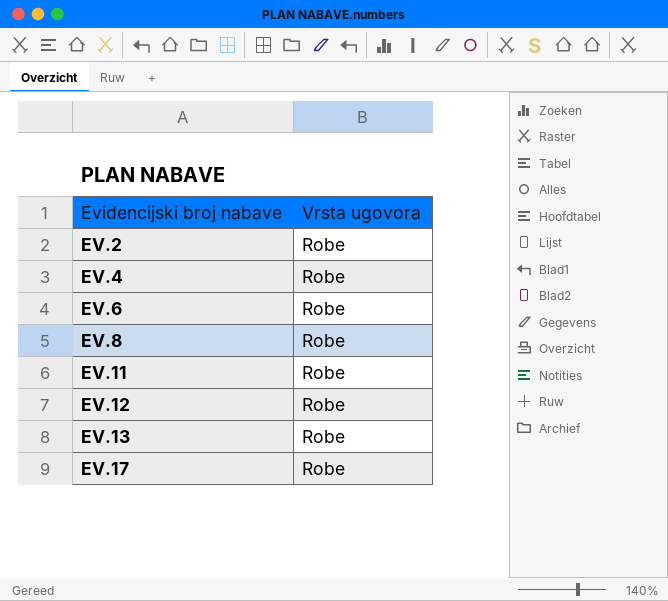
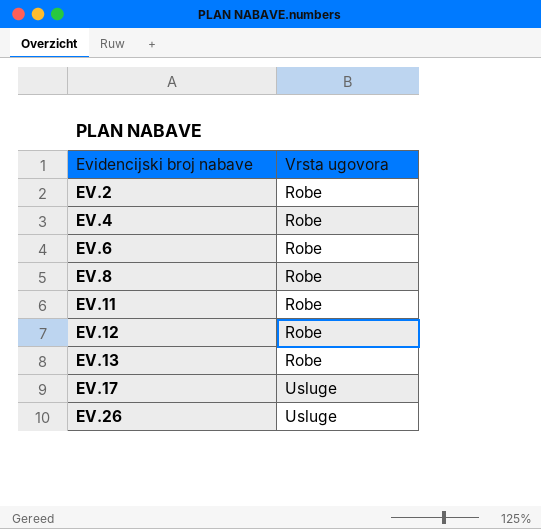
EV.17 | Vrsta ugovora: Robe -> Usluge
row EV.26: none -> Usluge

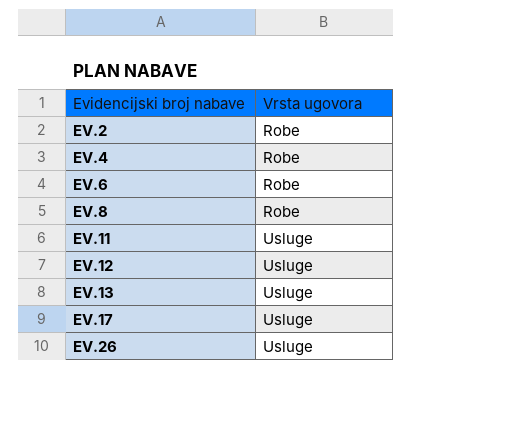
EV.11 | Vrsta ugovora: Robe -> Usluge
EV.12 | Vrsta ugovora: Robe -> Usluge
EV.13 | Vrsta ugovora: Robe -> Usluge

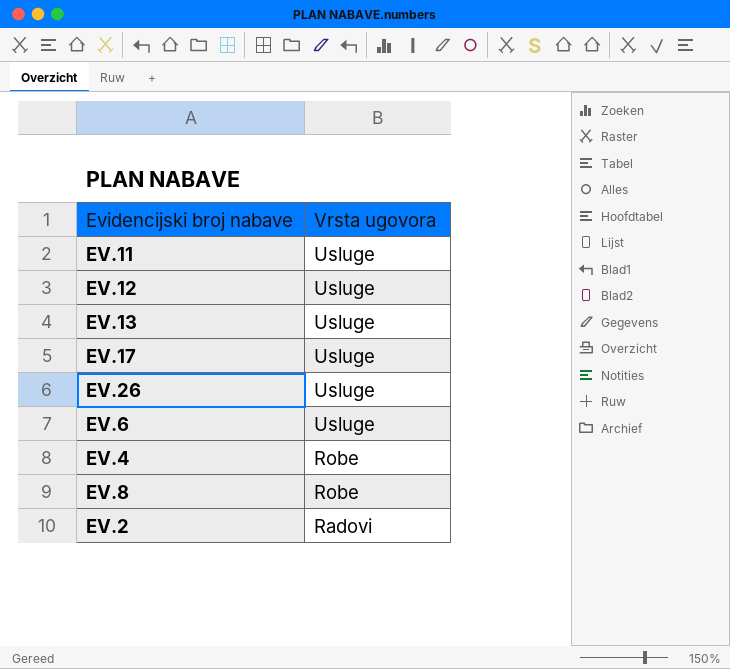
row order: Evidencijski broj nabave ascending -> Vrsta ugovora descending
EV.6 | Vrsta ugovora: Robe -> Usluge
EV.2 | Vrsta ugovora: Robe -> Radovi

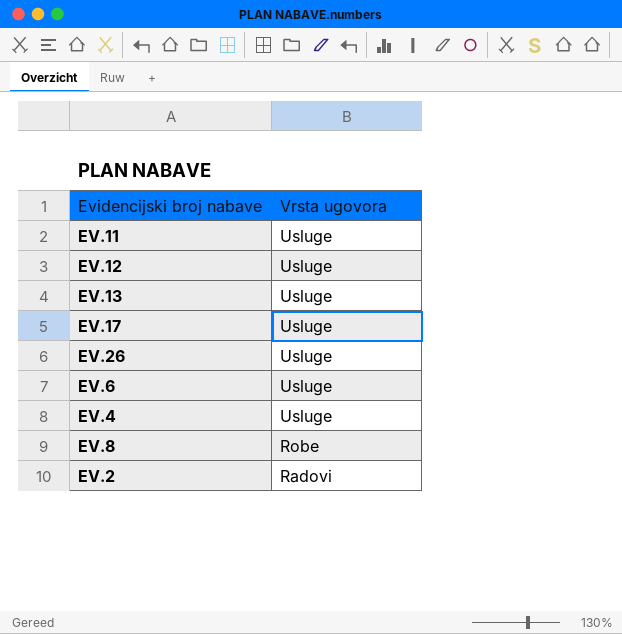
EV.4 | Vrsta ugovora: Robe -> Usluge

